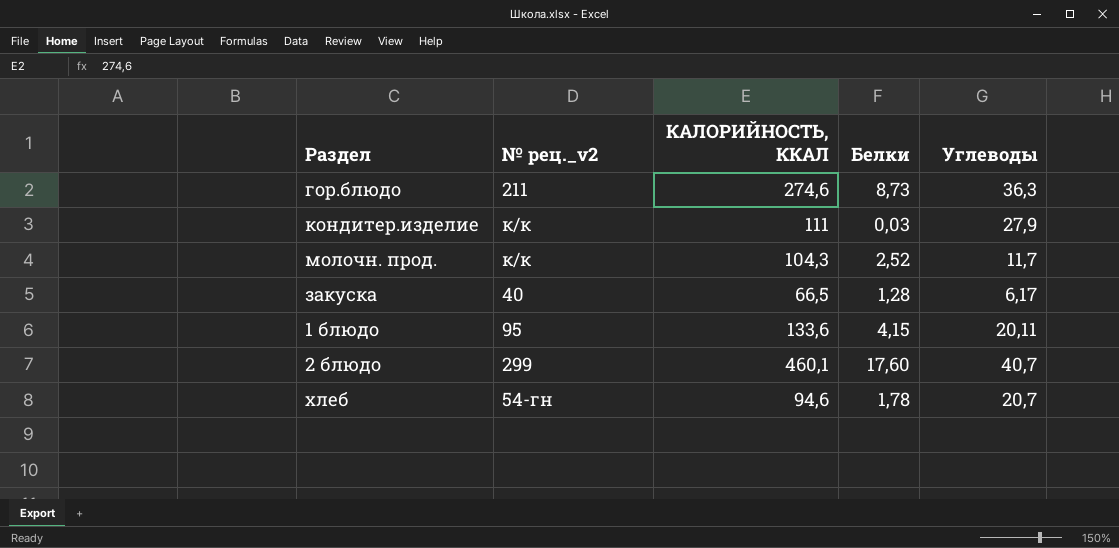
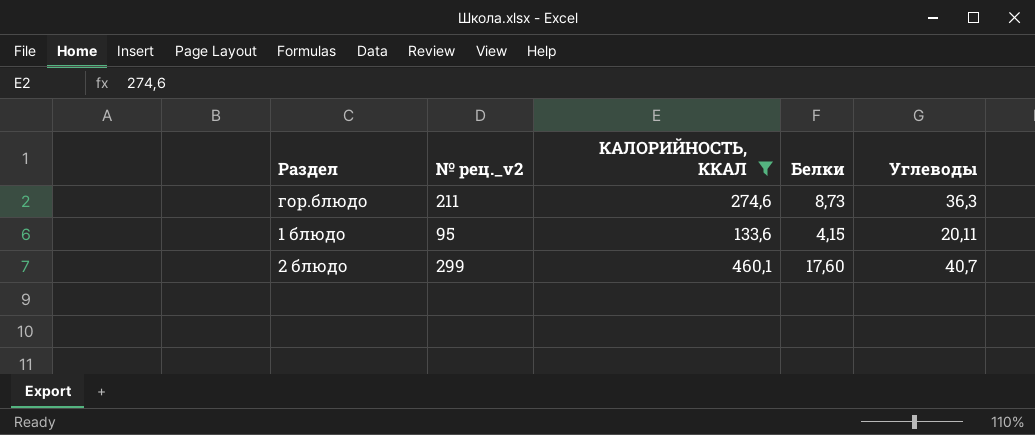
filter: none -> КАЛОРИЙНОСТЬ, ККАЛ >= 133,6

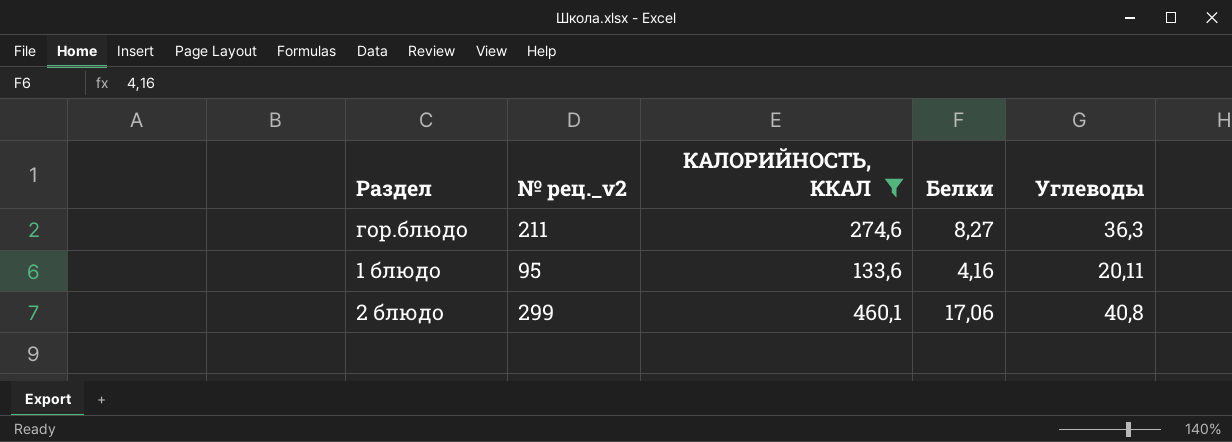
гор.блюдо | Белки: 8,73 -> 8,27
1 блюдо | Белки: 4,15 -> 4,16
2 блюдо | Белки: 17,60 -> 17,06
2 блюдо | Углеводы: 40,7 -> 40,8

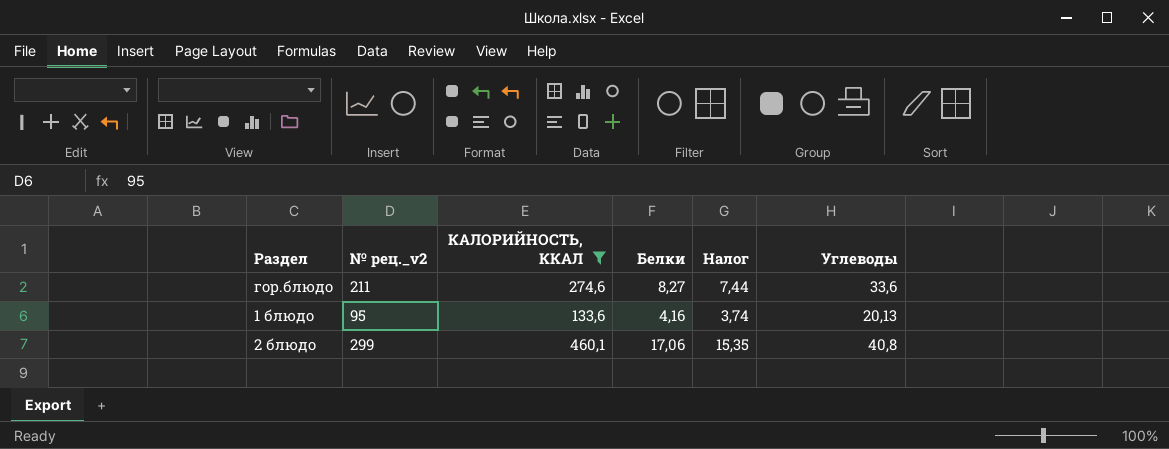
column Налог | formula: none -> [Белки] * 0,9
гор.блюдо | Углеводы: 36,3 -> 33,6
1 блюдо | Углеводы: 20,11 -> 20,13

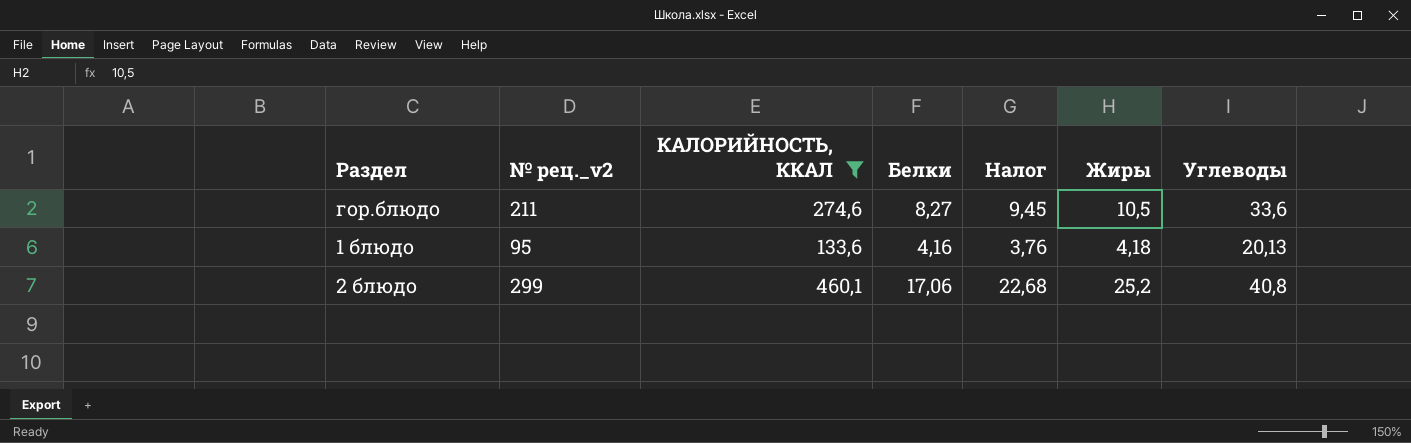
column Налог | formula: [Белки] * 0,9 -> [Жиры] * 0,9
column Жиры | position: none -> 6

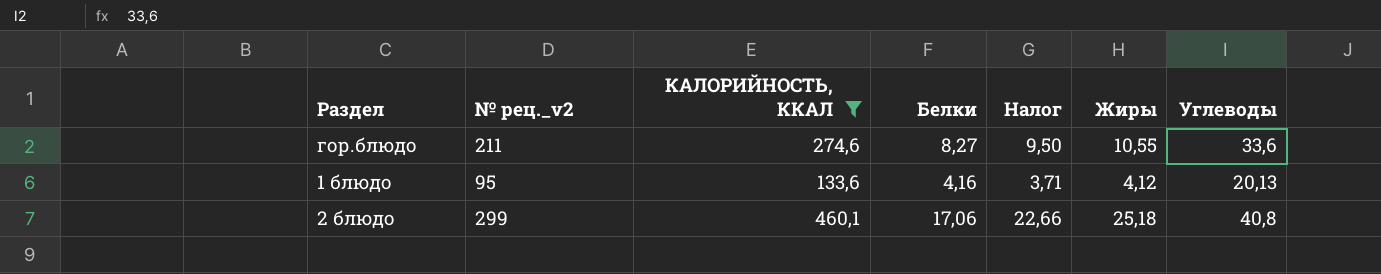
гор.блюдо | Налог: 9,45 -> 9,50
гор.блюдо | Жиры: 10,5 -> 10,55
1 блюдо | Налог: 3,76 -> 3,71
1 блюдо | Жиры: 4,18 -> 4,12
2 блюдо | Налог: 22,68 -> 22,66
2 блюдо | Жиры: 25,2 -> 25,18

